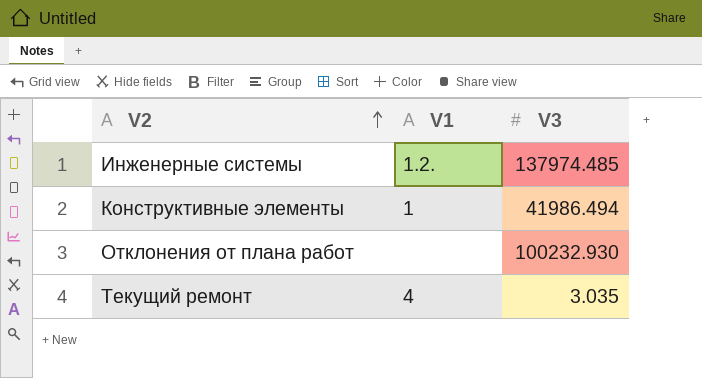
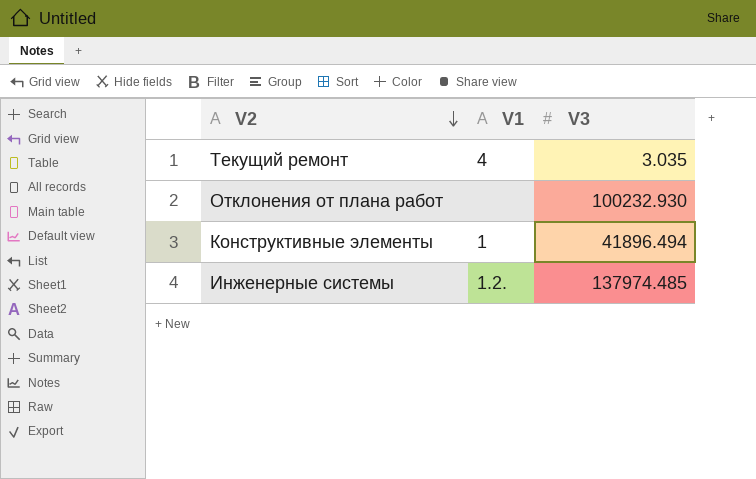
row order: V2 ascending -> V2 descending
Конструктивные элементы | V3: 41986.494 -> 41896.494

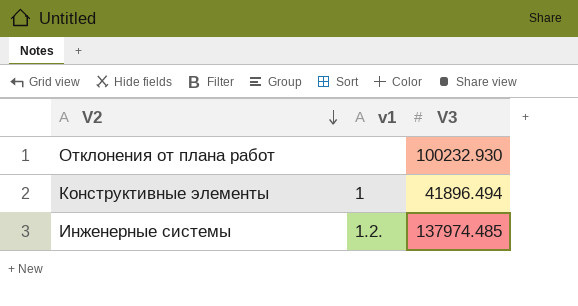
column name: V1 -> v1
row Текущий ремонт: 4 | 3.035 -> none

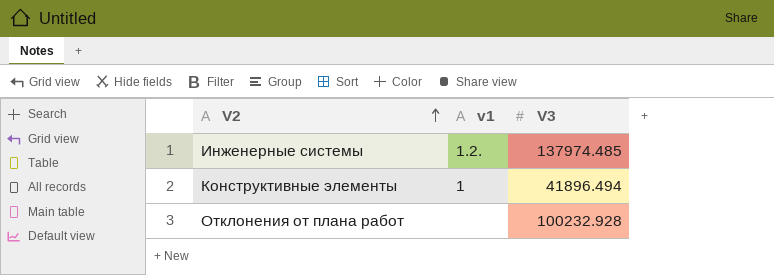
row order: V2 descending -> V2 ascending
Отклонения от плана работ | V3: 100232.930 -> 100232.928

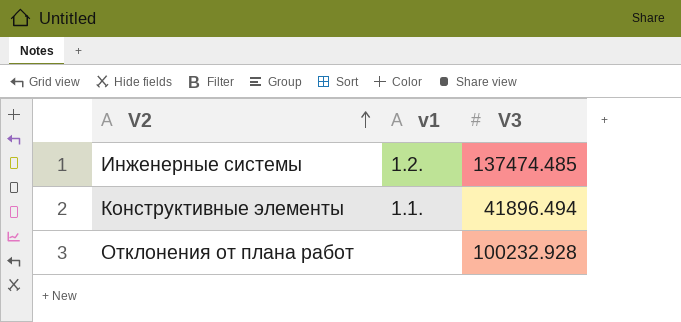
Инженерные системы | V3: 137974.485 -> 137474.485
Конструктивные элементы | v1: 1 -> 1.1.

